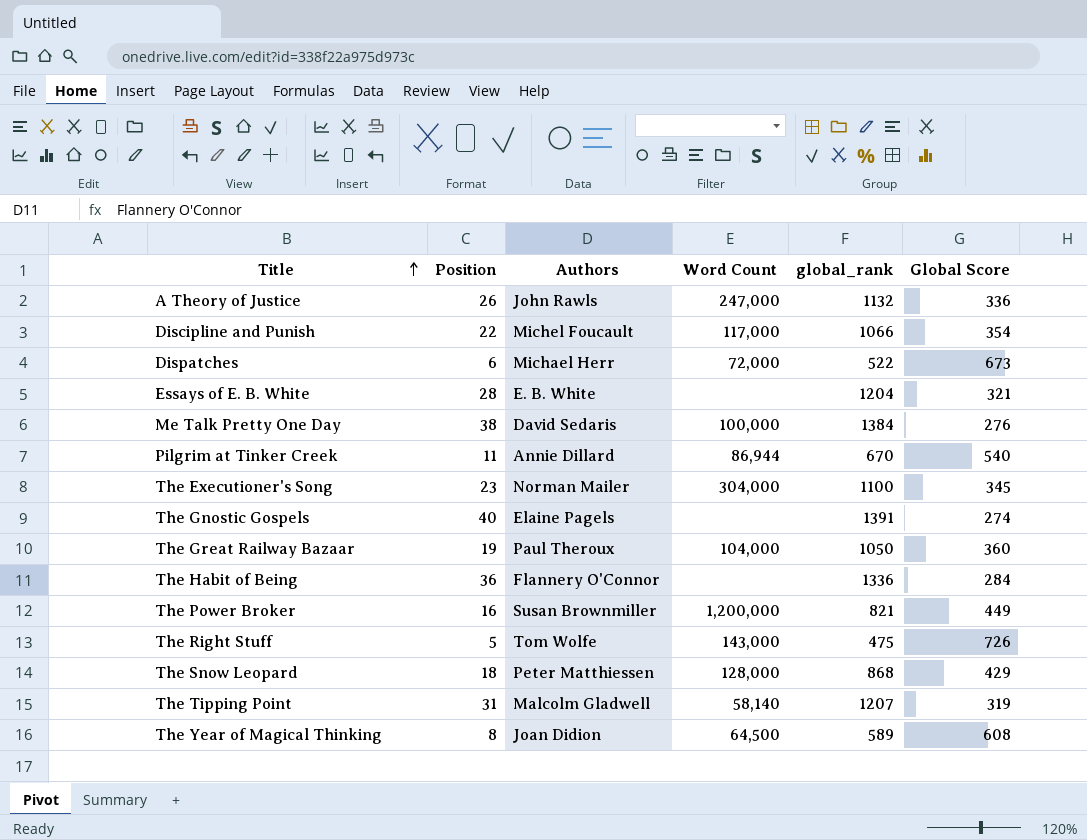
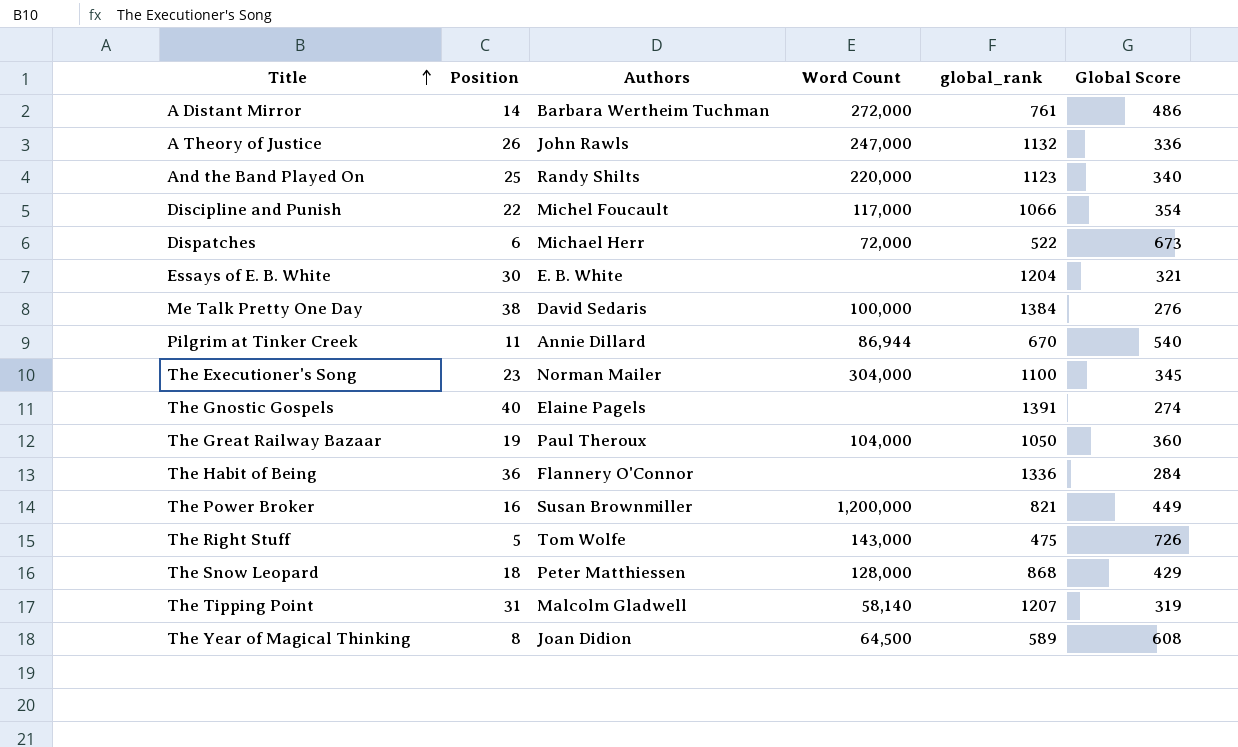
row A Distant Mirror: none -> 14 | Barbara Wertheim Tuchman | 272,000 | 761 | 486
row And the Band Played On: none -> 25 | Randy Shilts | 220,000 | 1123 | 340
Essays of E. B. White | Position: 28 -> 30

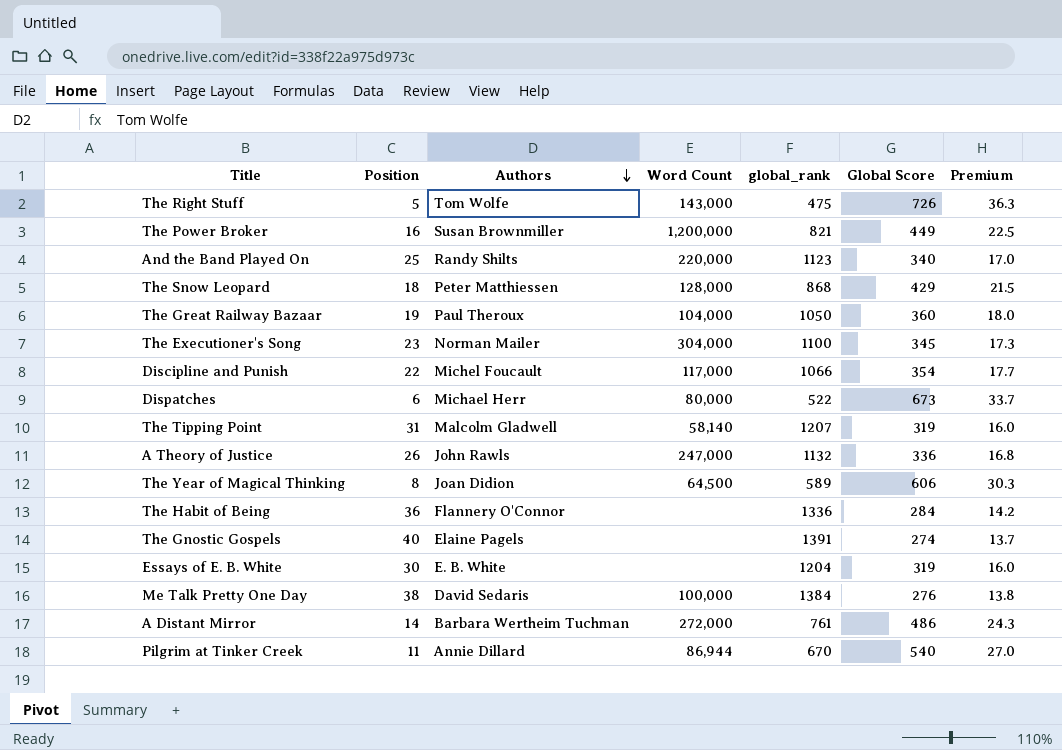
row order: Title ascending -> Authors descending
column Premium | formula: none -> [Global Score] * 0.05
Dispatches | Word Count: 72,000 -> 80,000
The Year of Magical Thinking | Global Score: 608 -> 606
Essays of E. B. White | Global Score: 321 -> 319

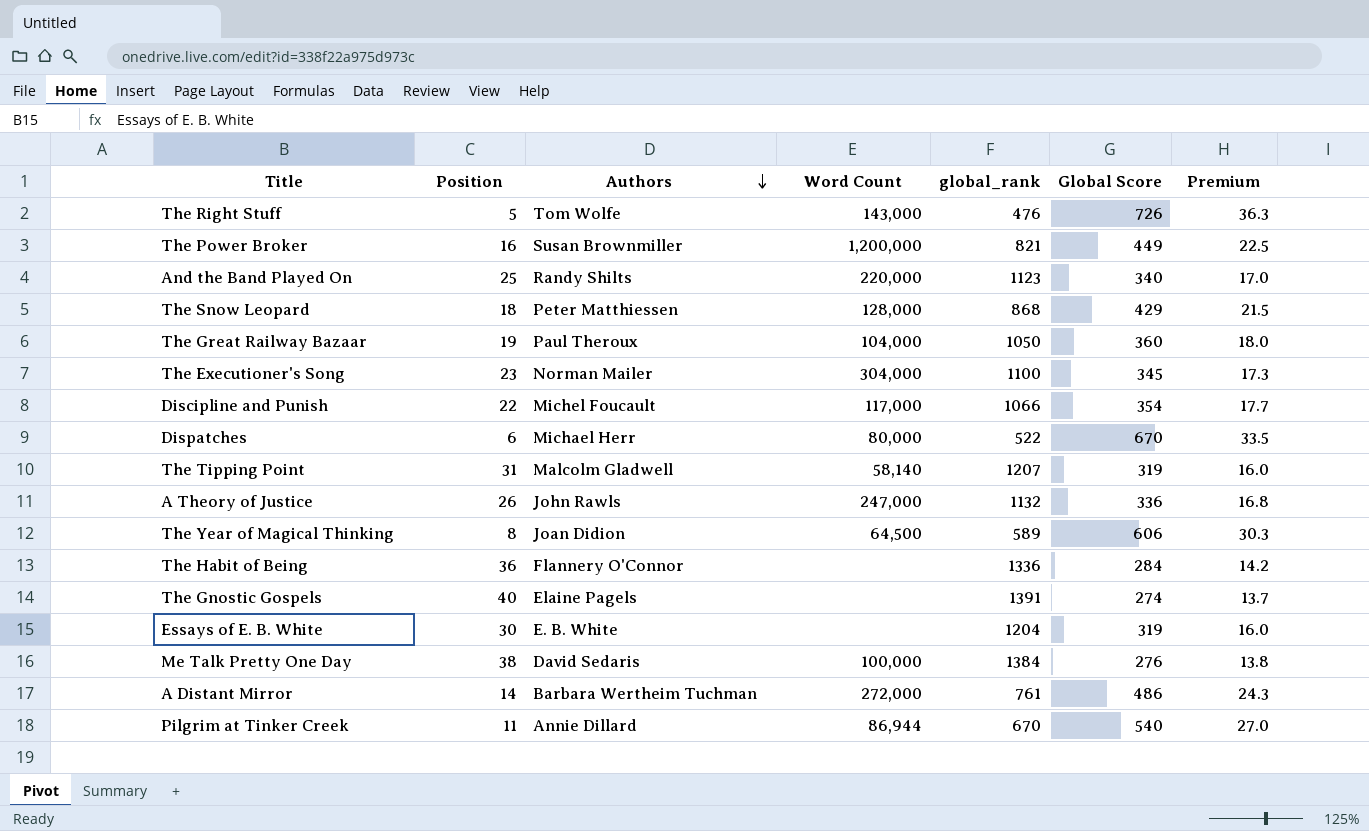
The Right Stuff | global_rank: 475 -> 476
Dispatches | Global Score: 673 -> 670
Dispatches | Premium: 33.7 -> 33.5

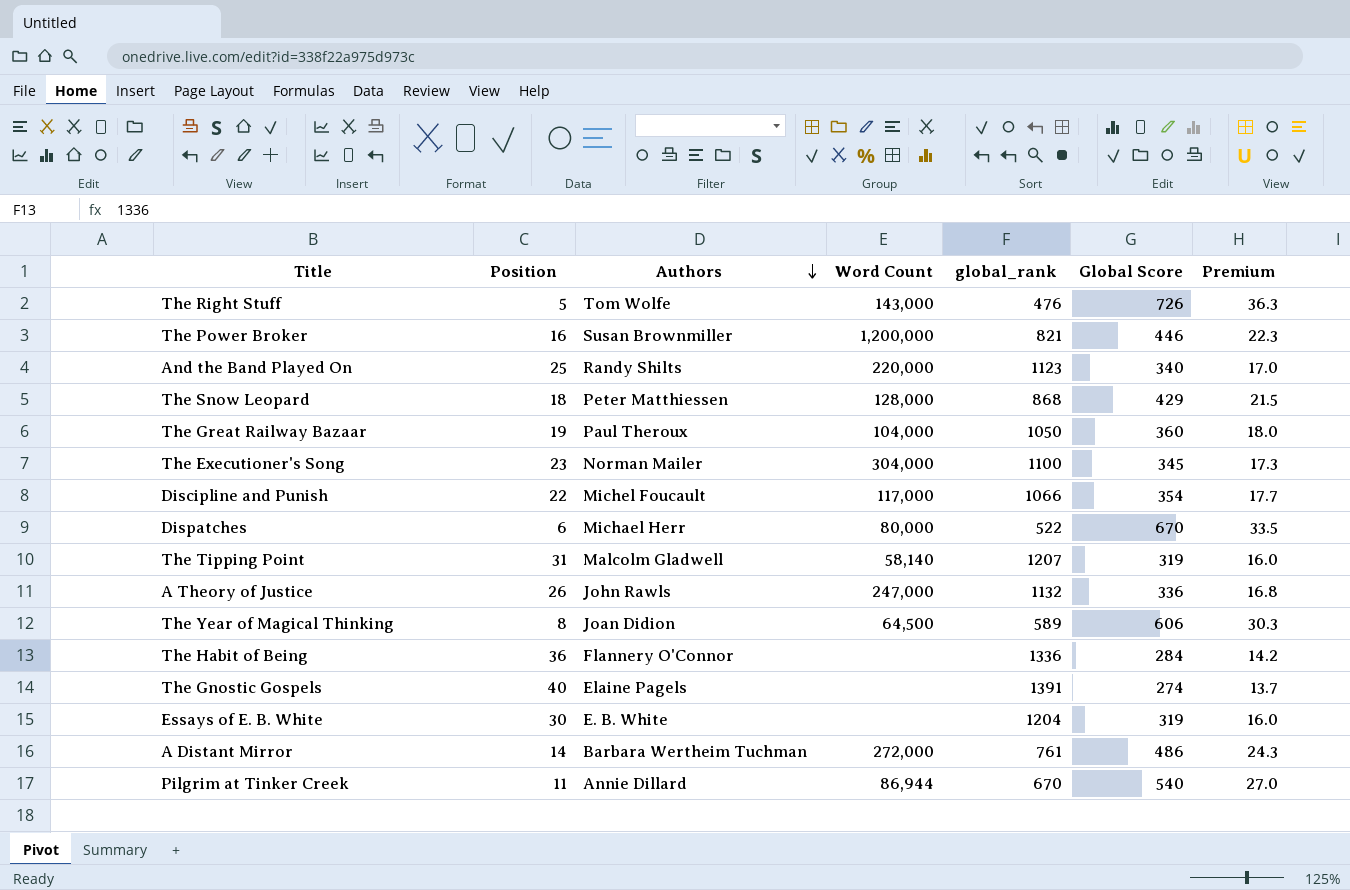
row Me Talk Pretty One Day: 38 | David Sedaris | 100,000 | 1384 | 276 | 13.8 -> none
The Power Broker | Global Score: 449 -> 446
The Power Broker | Premium: 22.5 -> 22.3

